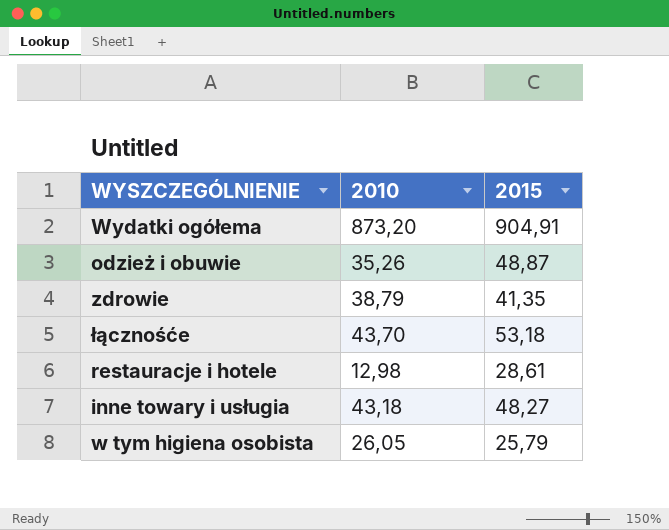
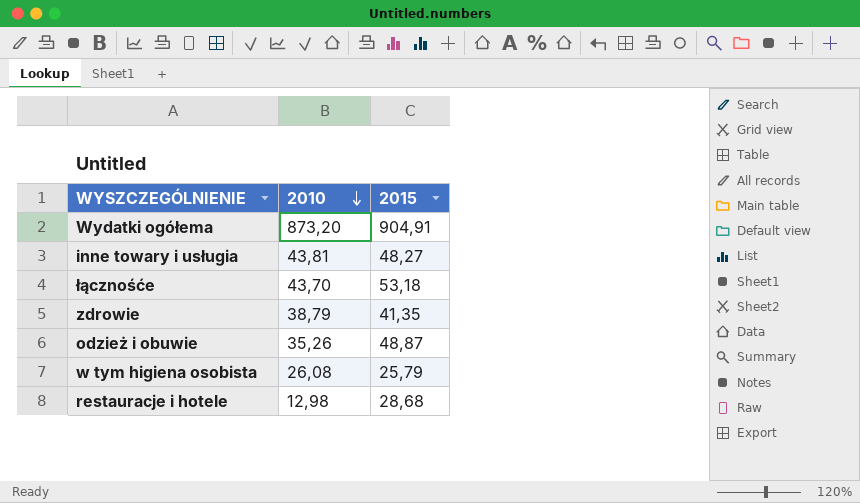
row order: none -> 2010 descending
inne towary i usługia | 2010: 43,18 -> 43,81
w tym higiena osobista | 2010: 26,05 -> 26,08
restauracje i hotele | 2015: 28,61 -> 28,68

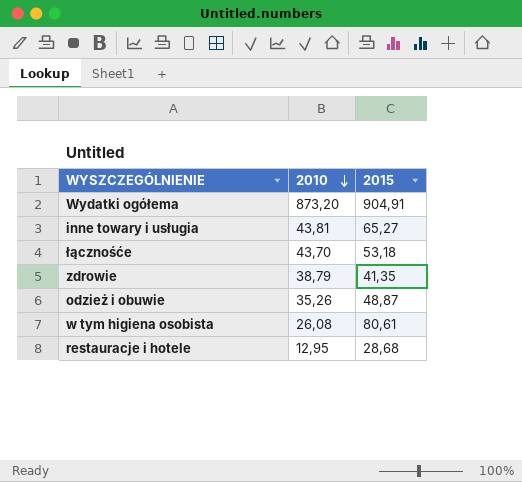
inne towary i usługia | 2015: 48,27 -> 65,27
w tym higiena osobista | 2015: 25,79 -> 80,61
restauracje i hotele | 2010: 12,98 -> 12,95

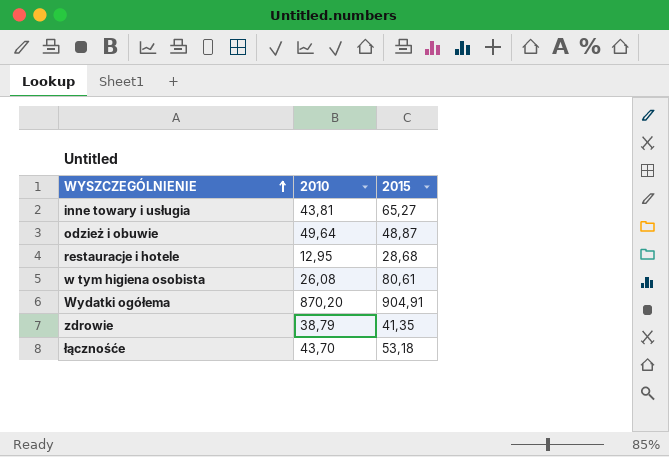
row order: 2010 descending -> WYSZCZEGÓLNIENIE ascending
odzież i obuwie | 2010: 35,26 -> 49,64
Wydatki ogółema | 2010: 873,20 -> 870,20

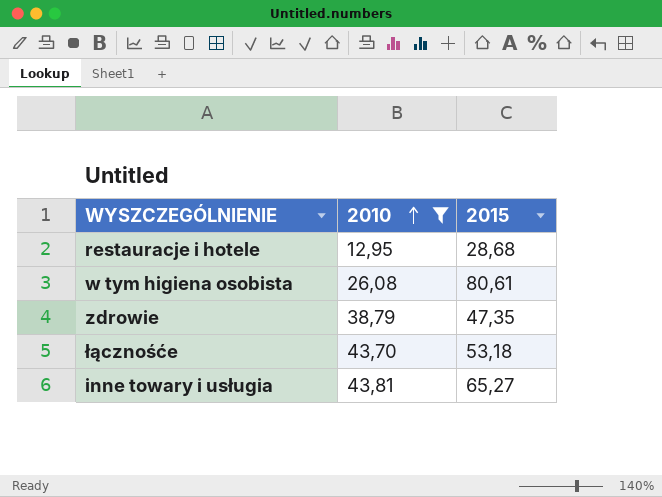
filter: none -> 2010 <= 43,81
row order: WYSZCZEGÓLNIENIE ascending -> 2010 ascending
zdrowie | 2015: 41,35 -> 47,35

